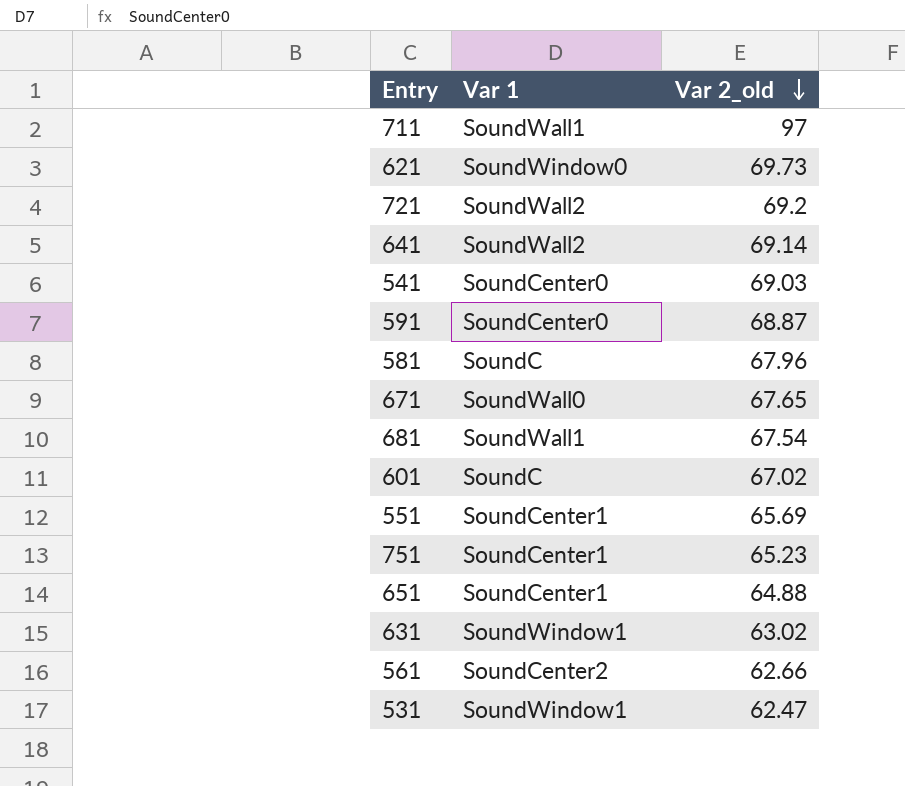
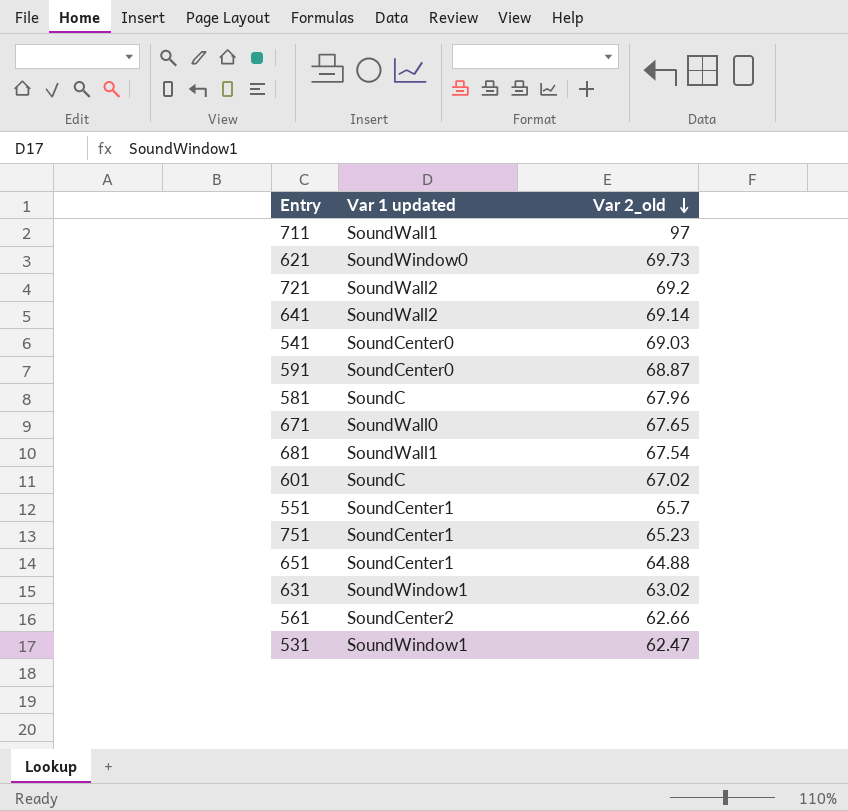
column name: Var 1 -> Var 1 updated
551 | Var 2_old: 65.69 -> 65.7

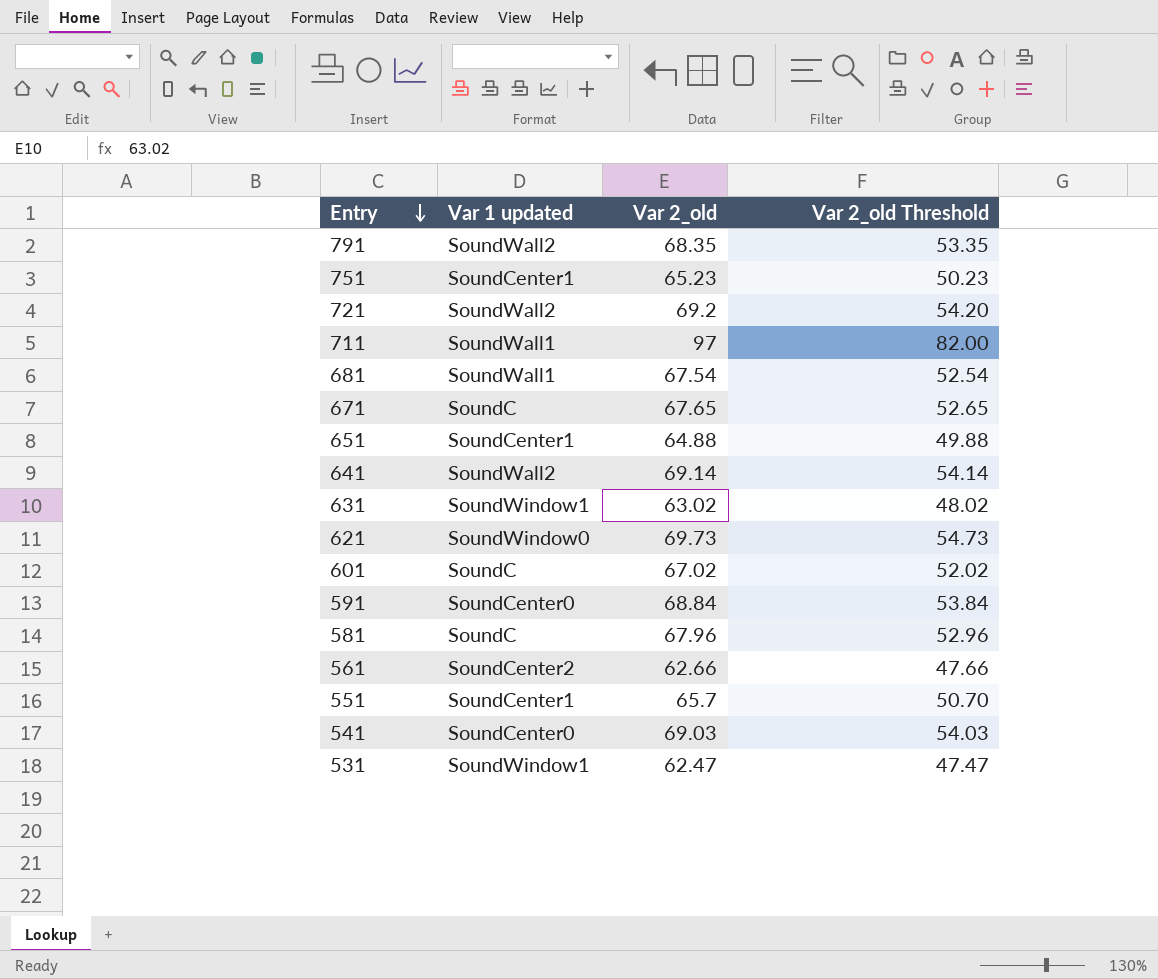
row order: Var 2_old descending -> Entry descending
column Var 2_old Threshold | formula: none -> [Var 2_old] - 15
row 791: none -> SoundWall2 | 68.35 | 53.35
671 | Var 1 updated: SoundWall0 -> SoundC
591 | Var 2_old: 68.87 -> 68.84

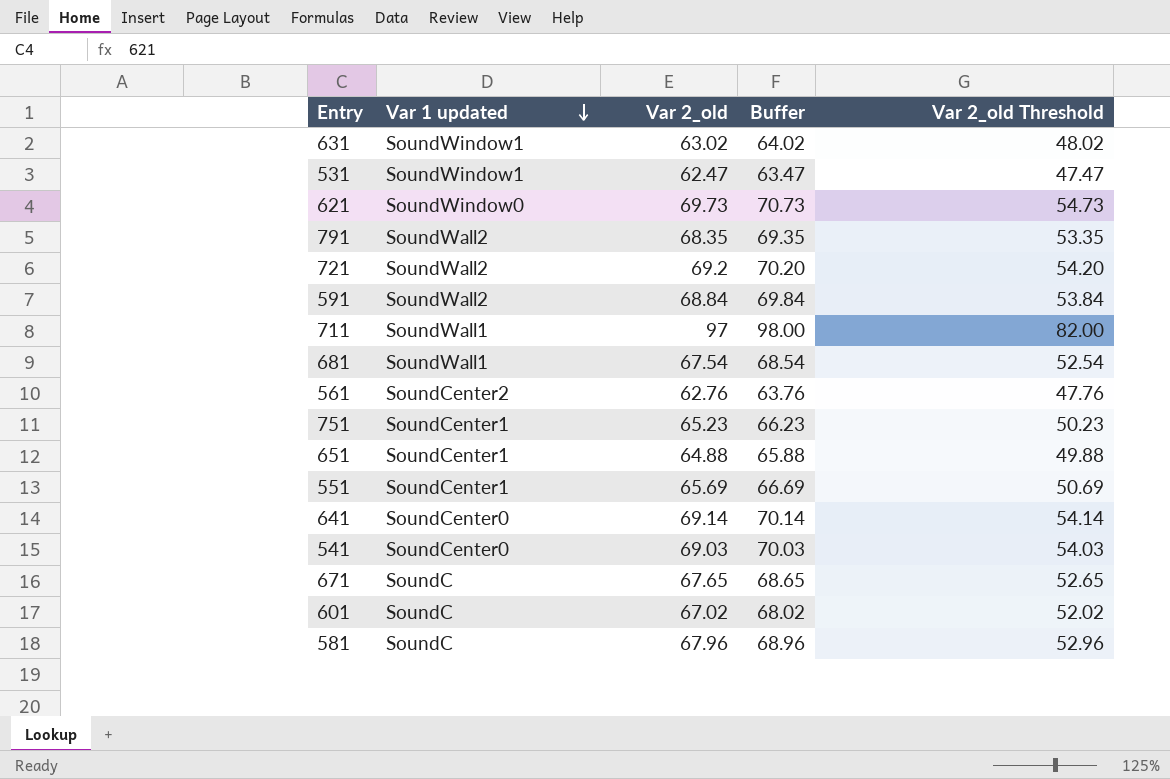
row order: Entry descending -> Var 1 updated descending
column Buffer | formula: none -> [Var 2_old] + 1
591 | Var 1 updated: SoundCenter0 -> SoundWall2
561 | Var 2_old: 62.66 -> 62.76
561 | Var 2_old Threshold: 47.66 -> 47.76
551 | Var 2_old: 65.7 -> 65.69
551 | Var 2_old Threshold: 50.70 -> 50.69
641 | Var 1 updated: SoundWall2 -> SoundCenter0

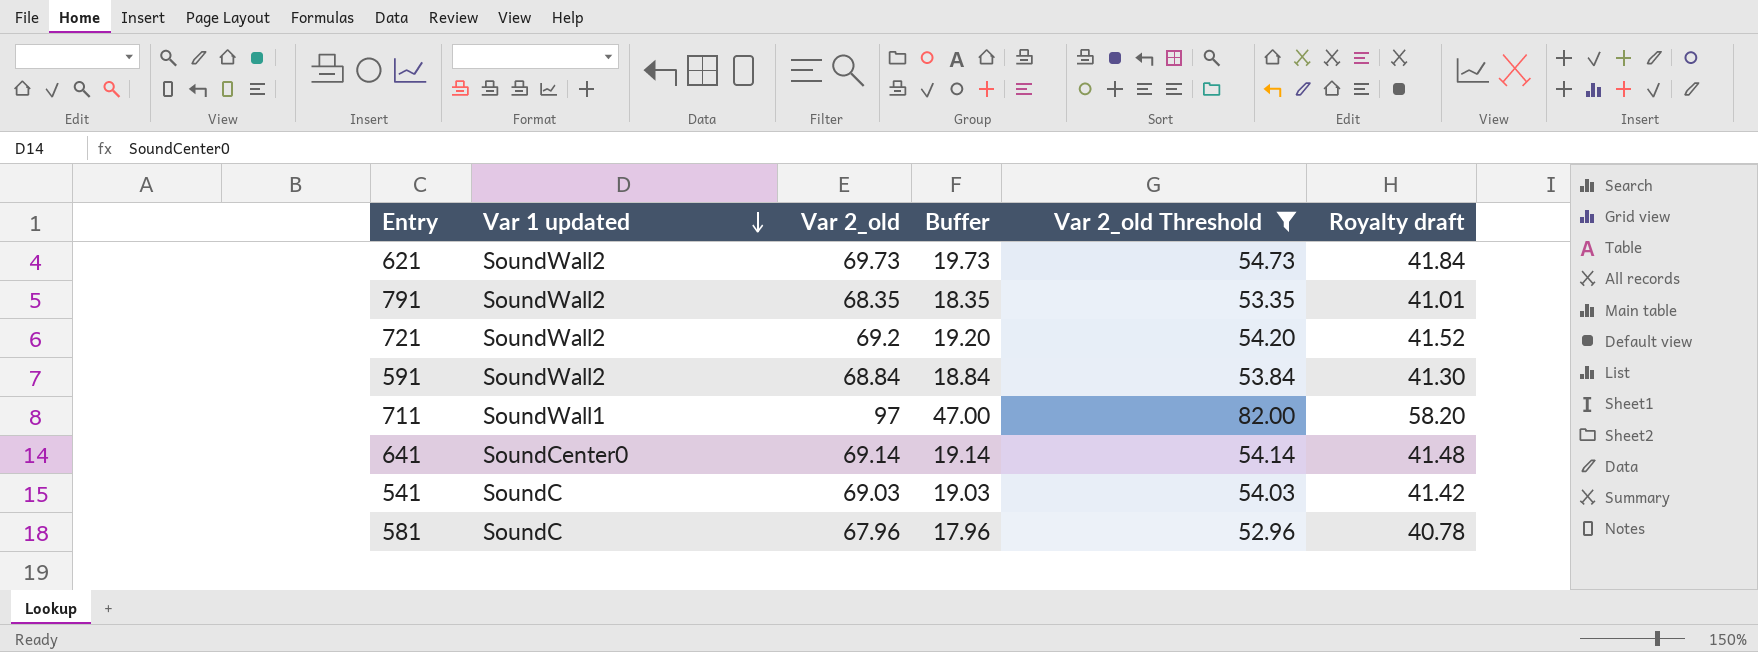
filter: none -> Var 2_old Threshold >= 52.96
column Buffer | formula: [Var 2_old] + 1 -> [Var 2_old] - 50
column Royalty draft | formula: none -> [Var 2_old] * 0.6
621 | Var 1 updated: SoundWindow0 -> SoundWall2
541 | Var 1 updated: SoundCenter0 -> SoundC

